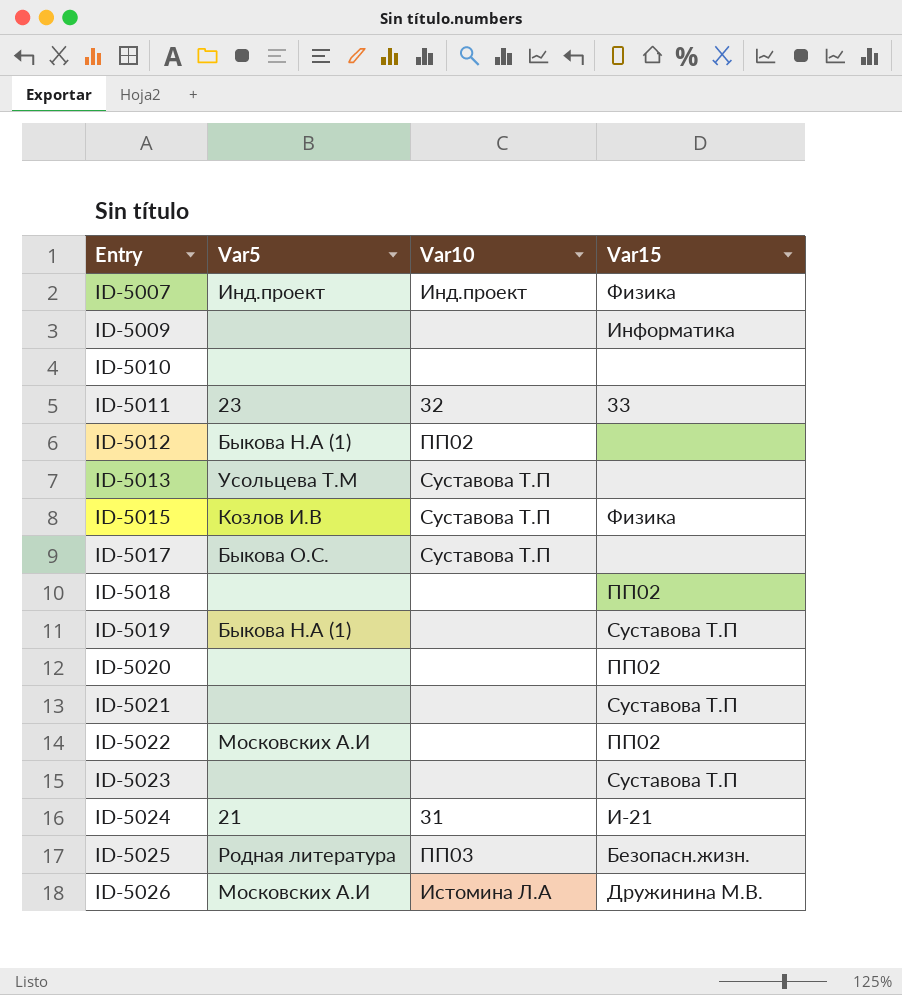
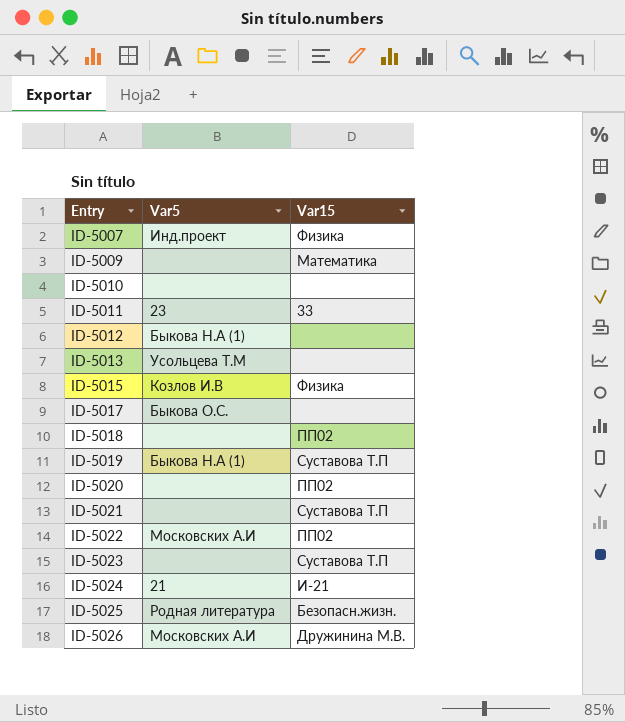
column Var10 | position: 3 -> none
ID-5009 | Var15: Информатика -> Математика

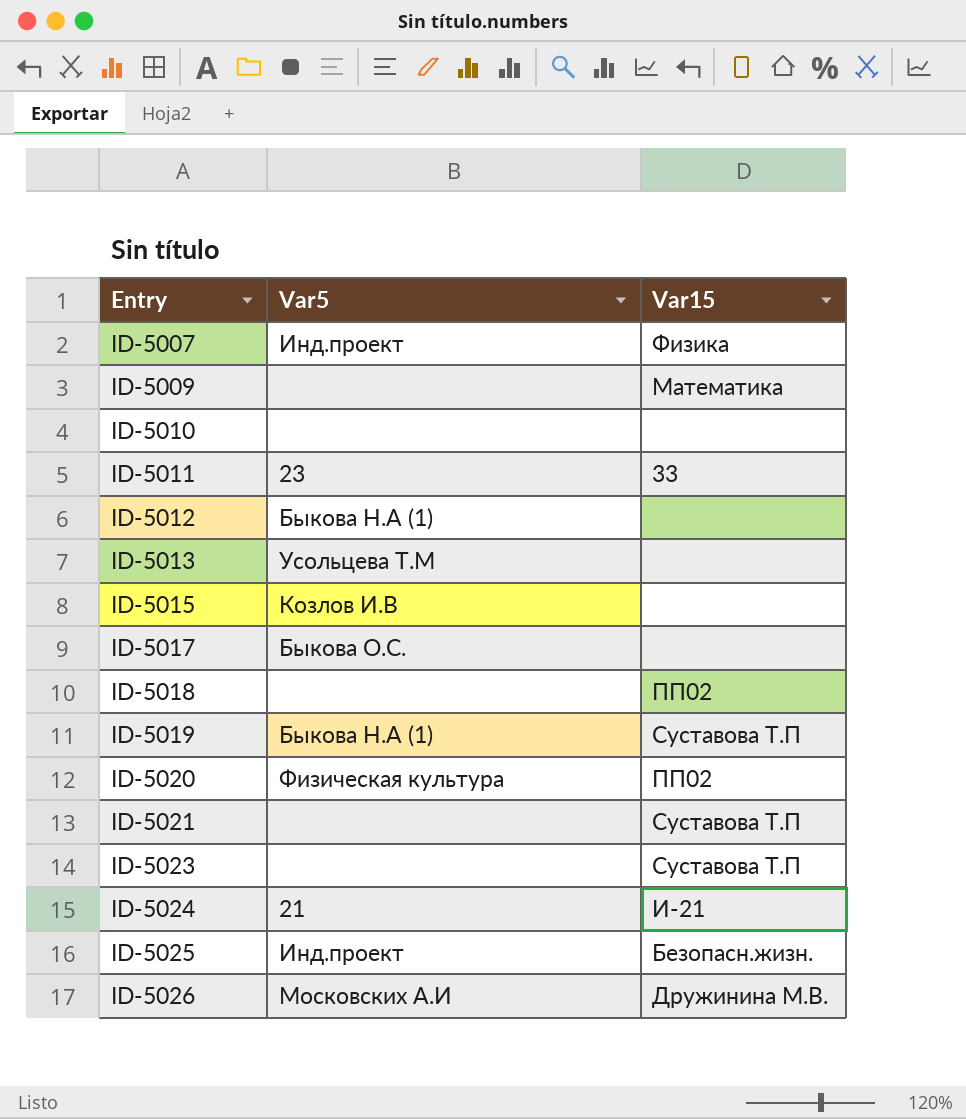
row ID-5022: Московских А.И | ПП02 -> none
ID-5015 | Var15: Физика -> none
ID-5020 | Var5: none -> Физическая культура
ID-5025 | Var5: Родная литература -> Инд.проект

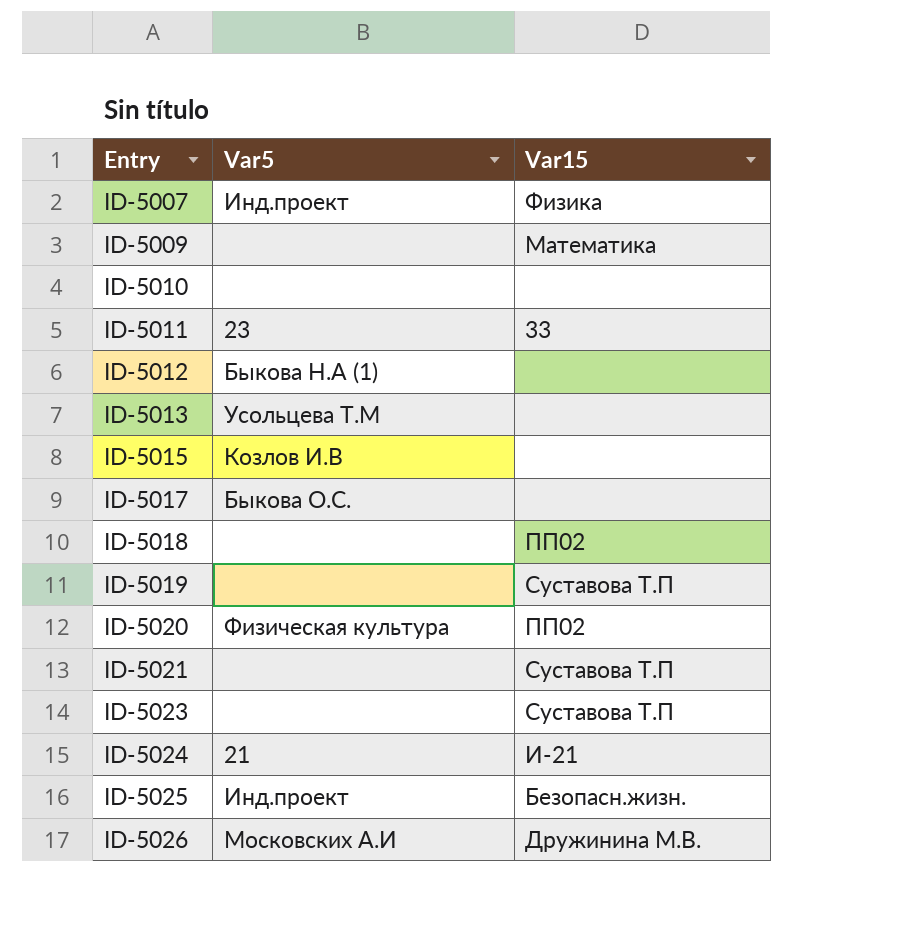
ID-5019 | Var5: Быкова Н.А (1) -> none

